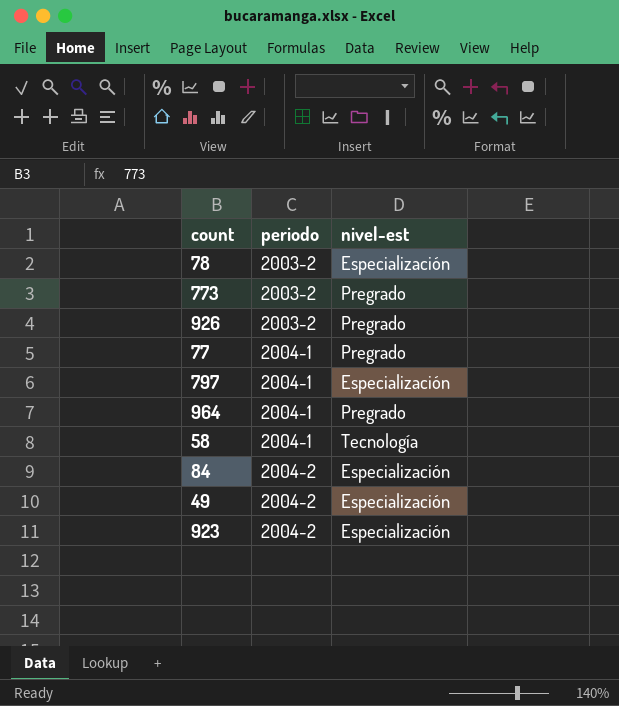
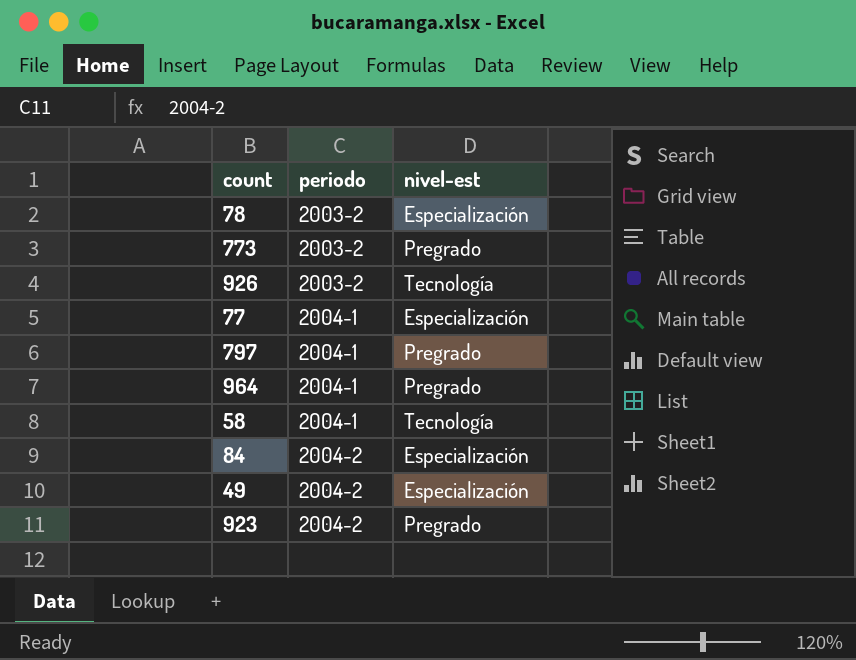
926 | nivel-est: Pregrado -> Tecnología
77 | nivel-est: Pregrado -> Especialización
797 | nivel-est: Especialización -> Pregrado
923 | nivel-est: Especialización -> Pregrado

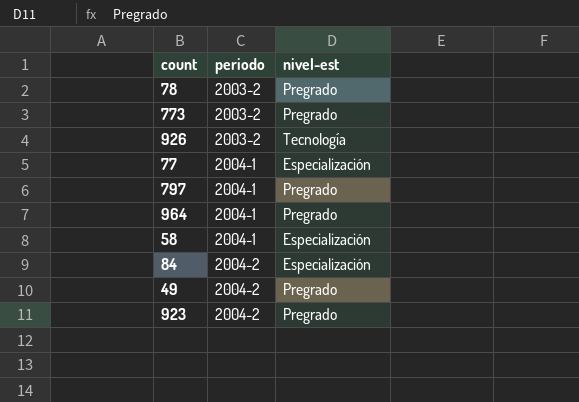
78 | nivel-est: Especialización -> Pregrado
58 | nivel-est: Tecnología -> Especialización
49 | nivel-est: Especialización -> Pregrado

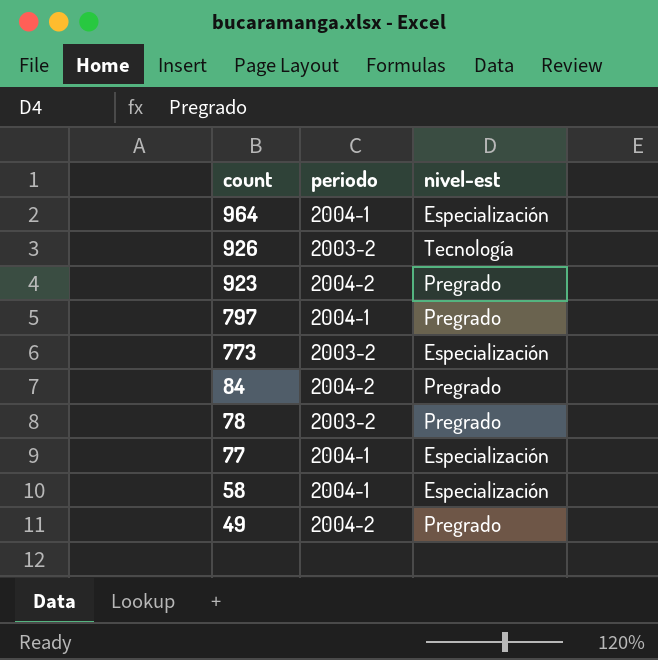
row order: periodo ascending -> count descending
964 | nivel-est: Pregrado -> Especialización
773 | nivel-est: Pregrado -> Especialización
84 | nivel-est: Especialización -> Pregrado

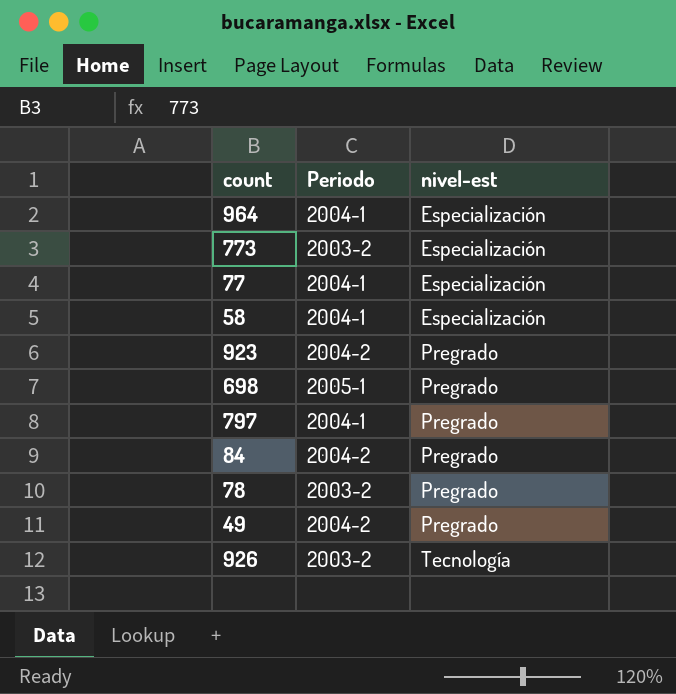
row order: count descending -> nivel-est ascending
column name: periodo -> Periodo
row 698: none -> 2005-1 | Pregrado

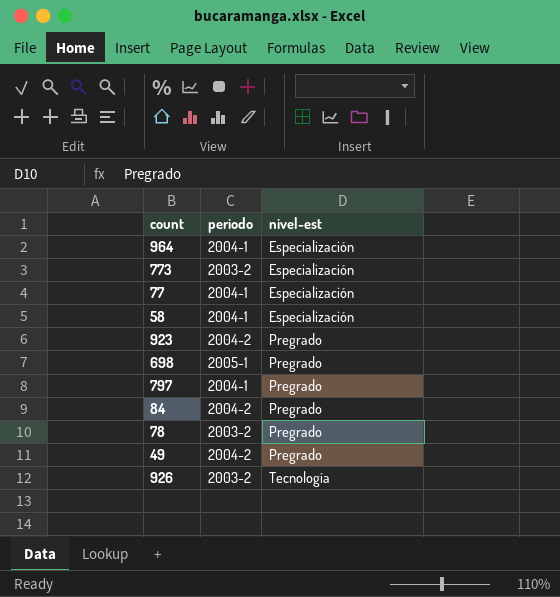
column name: Periodo -> periodo

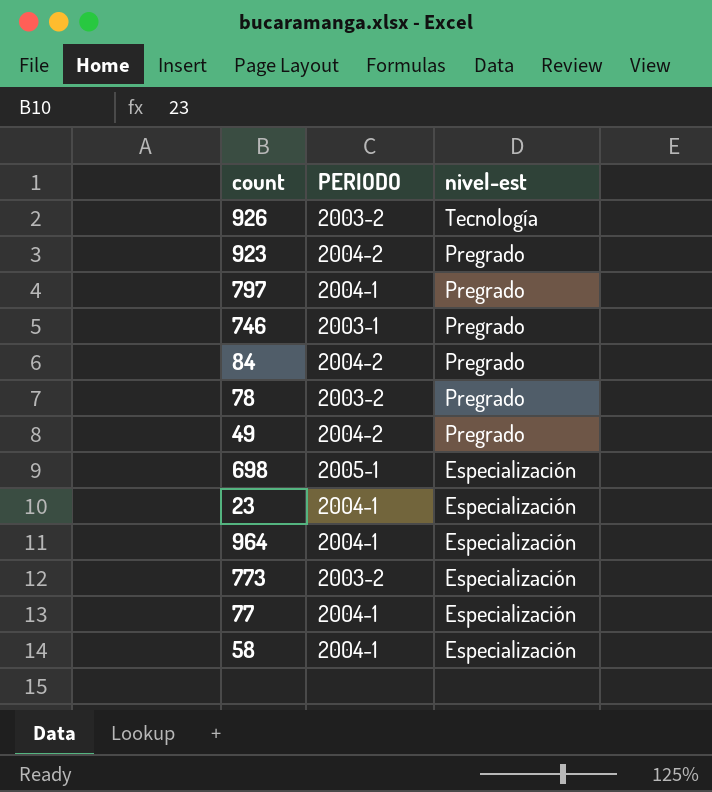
row order: nivel-est ascending -> nivel-est descending
column name: periodo -> PERIODO
row 746: none -> 2003-1 | Pregrado
698 | nivel-est: Pregrado -> Especialización
row 23: none -> 2004-1 | Especialización

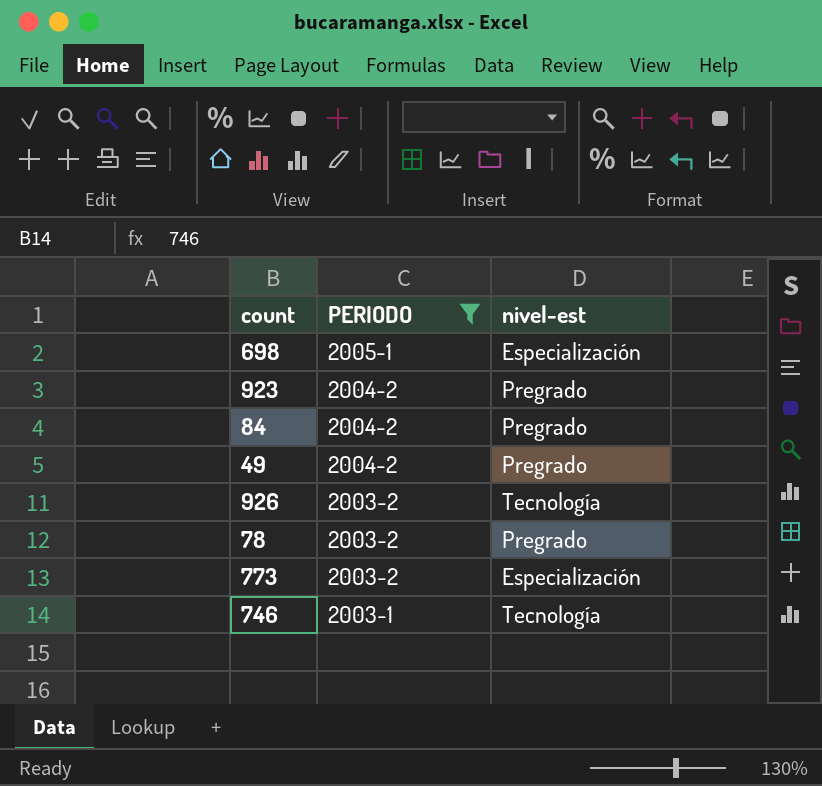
filter: none -> PERIODO != 2004-1
row order: nivel-est descending -> PERIODO descending
746 | nivel-est: Pregrado -> Tecnología

